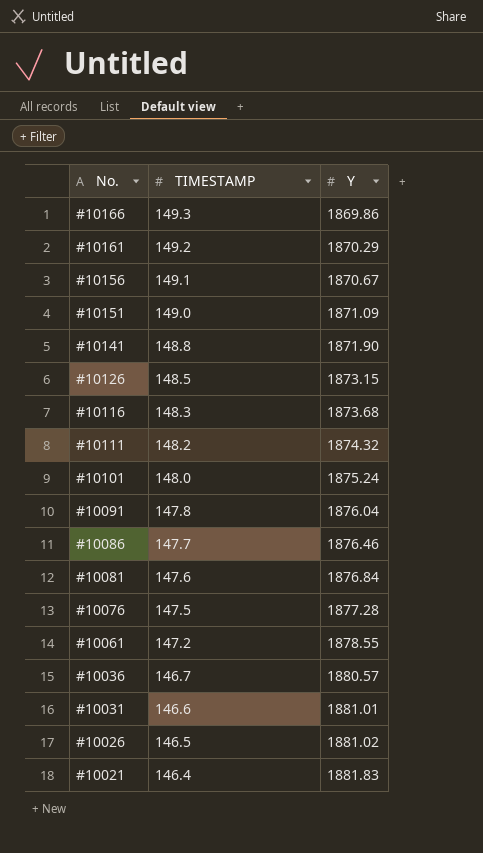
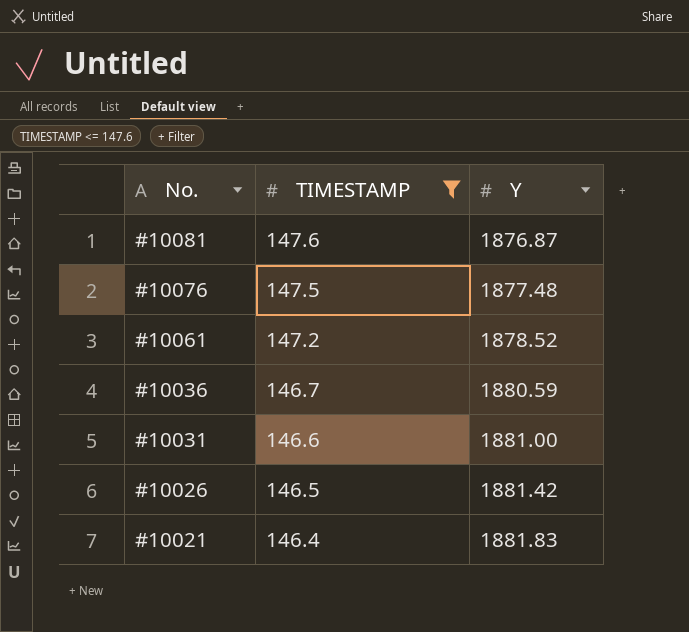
filter: none -> TIMESTAMP <= 147.6
#10081 | Y: 1876.84 -> 1876.87
#10076 | Y: 1877.28 -> 1877.48
#10061 | Y: 1878.55 -> 1878.52
#10036 | Y: 1880.57 -> 1880.59
#10031 | Y: 1881.01 -> 1881.00
#10026 | Y: 1881.02 -> 1881.42

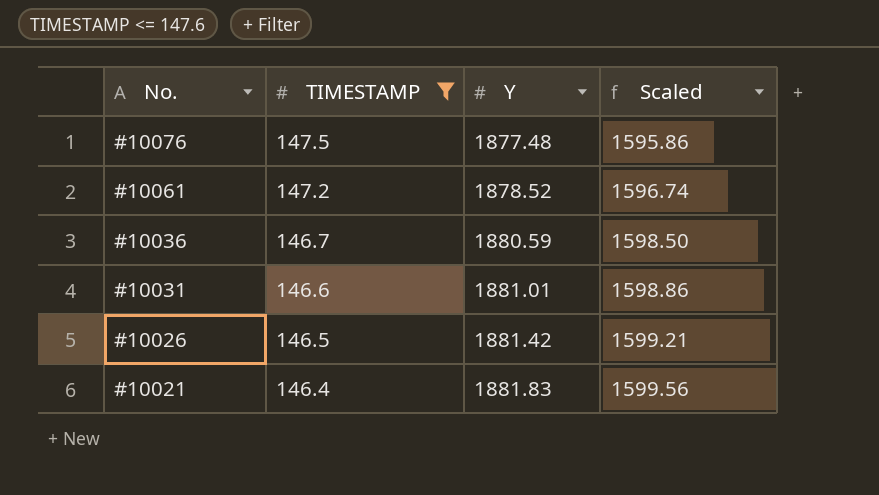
column Scaled | formula: none -> [Y] * 0.85
row #10081: 147.6 | 1876.87 -> none
#10031 | Y: 1881.00 -> 1881.01

